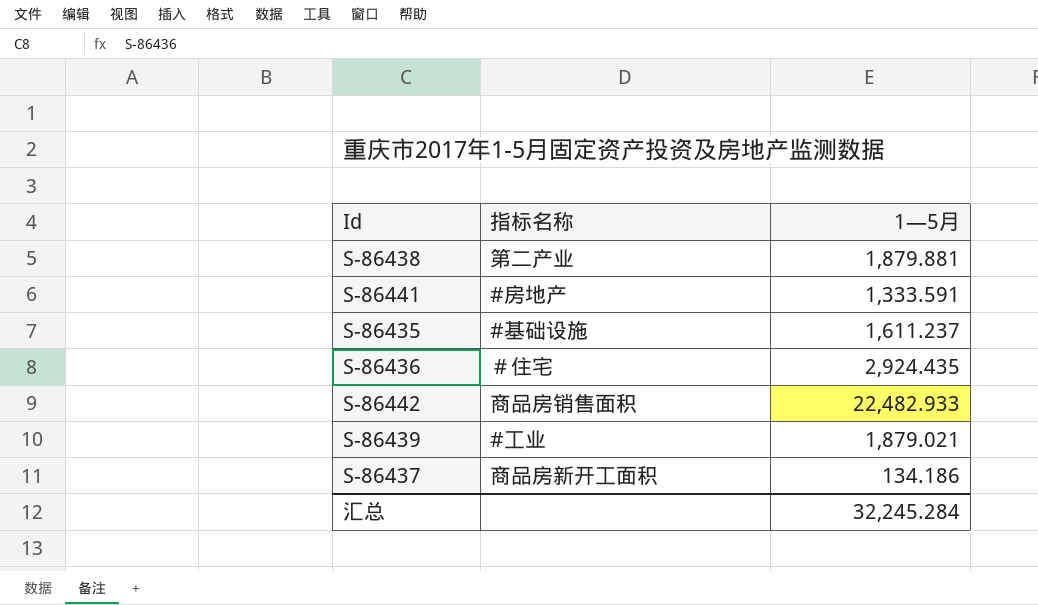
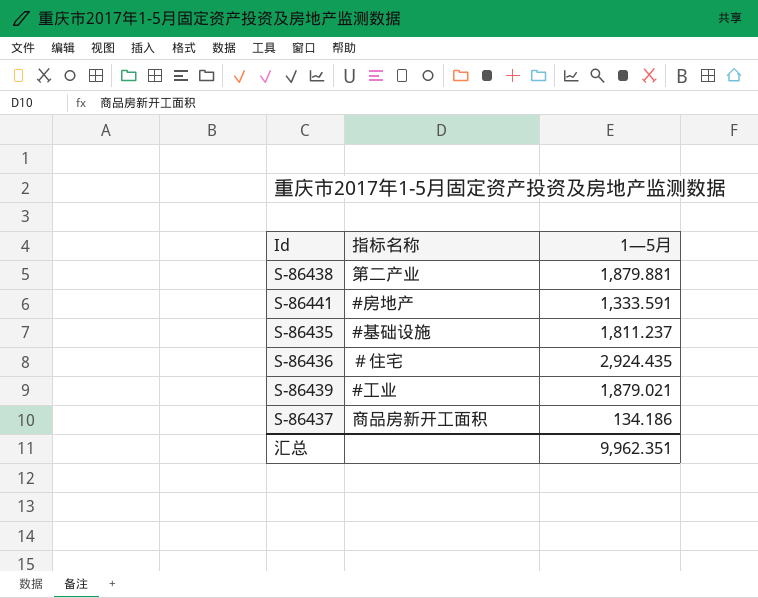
row S-86442: 商品房销售面积 | 22,482.933 -> none
S-86435 | 1—5月: 1,611.237 -> 1,811.237
汇总 | 1—5月: 32,245.284 -> 9,962.351

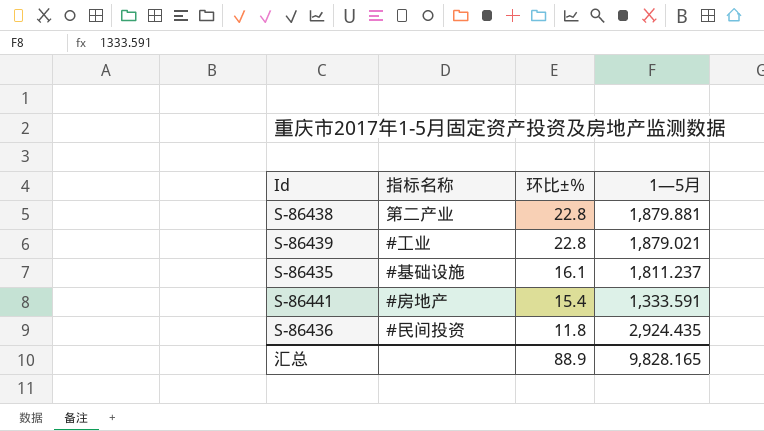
row order: none -> 环比±％ descending
column 环比±％ | position: none -> 3
row S-86437: 商品房新开工面积 | 134.186 -> none
S-86436 | 指标名称: ＃住宅 -> #民间投资
汇总 | 1—5月: 9,962.351 -> 9,828.165

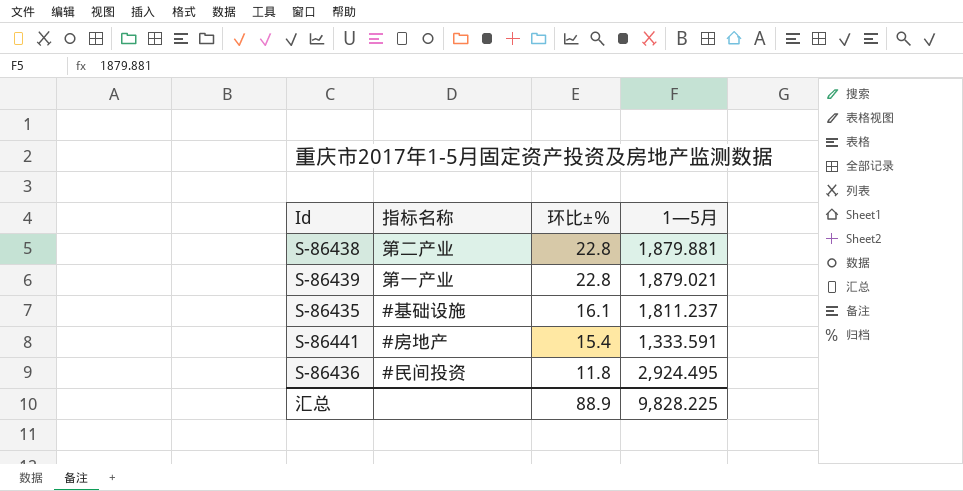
S-86439 | 指标名称: #工业 -> 第一产业
S-86436 | 1—5月: 2,924.435 -> 2,924.495
汇总 | 1—5月: 9,828.165 -> 9,828.225

